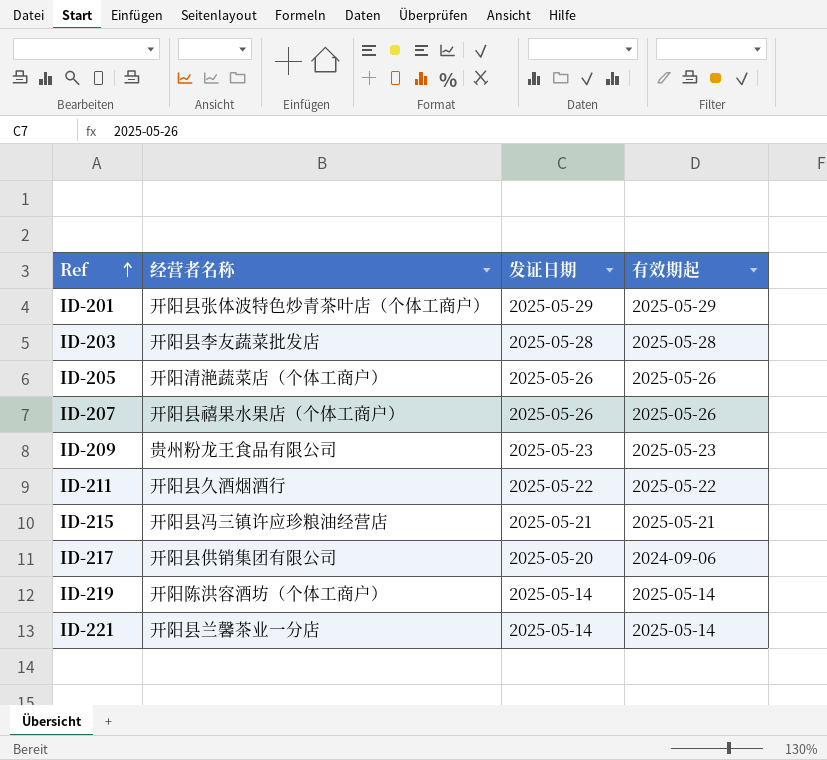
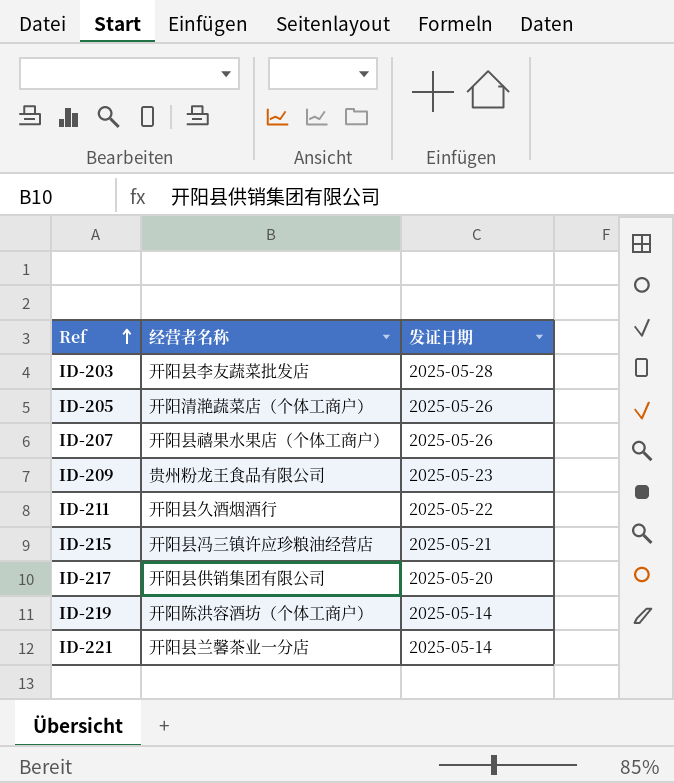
column 有效期起 | position: 4 -> none
row ID-201: 开阳县张体波特色炒青茶叶店（个体工商户） | 2025-05-29 | 2025-05-29 -> none

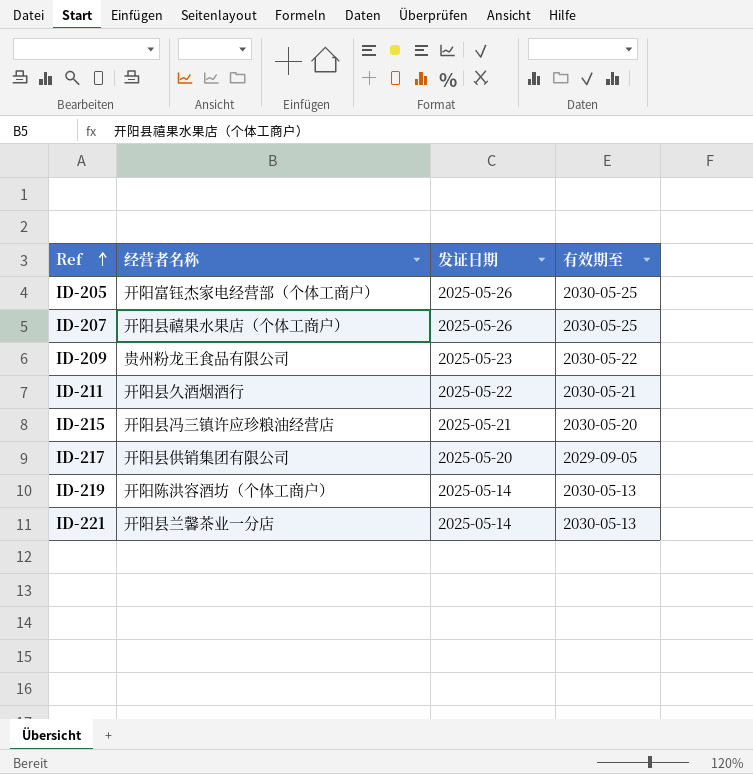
column 有效期至 | position: none -> 4
row ID-203: 开阳县李友蔬菜批发店 | 2025-05-28 -> none
ID-205 | 经营者名称: 开阳清滟蔬菜店（个体工商户） -> 开阳富钰杰家电经营部（个体工商户）

